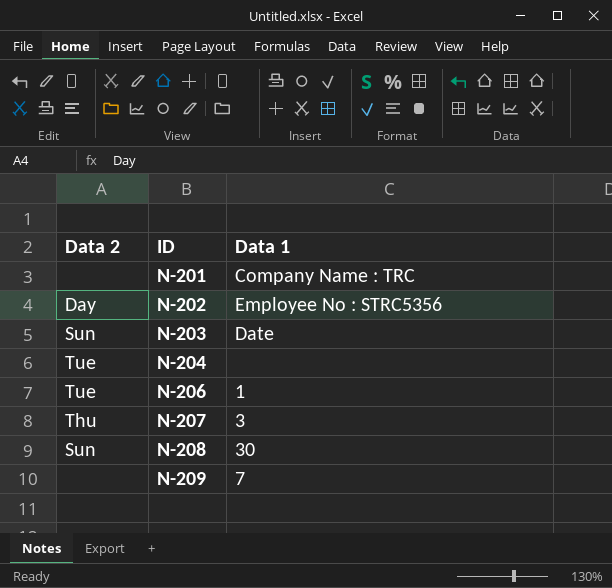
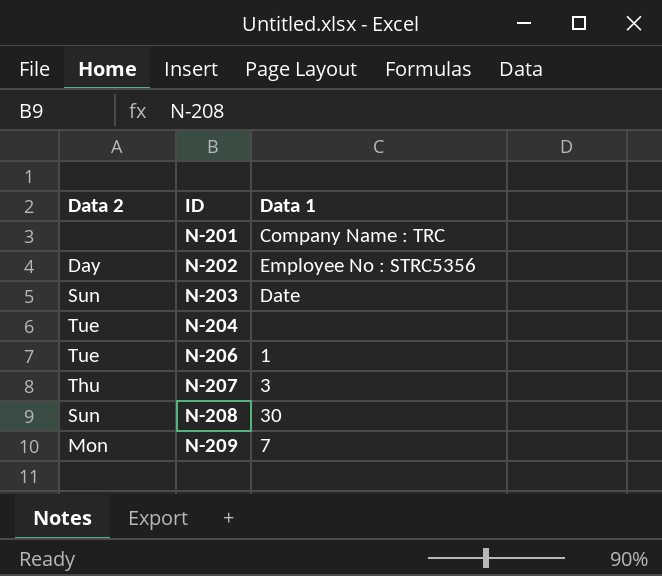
N-209 | Data 2: none -> Mon

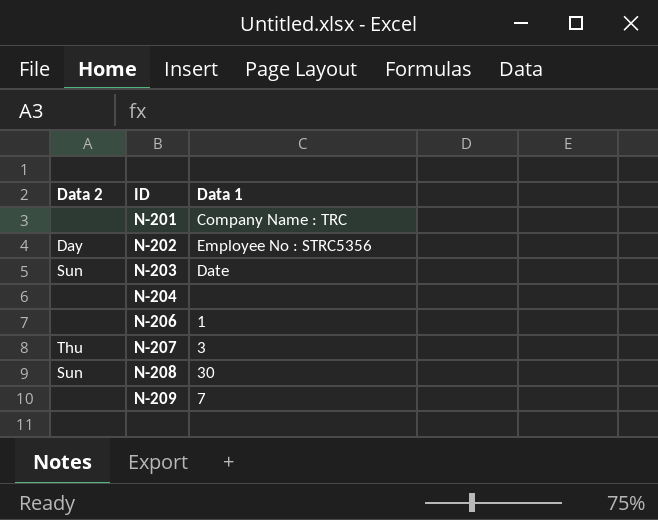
N-204 | Data 2: Tue -> none
N-206 | Data 2: Tue -> none
N-209 | Data 2: Mon -> none

